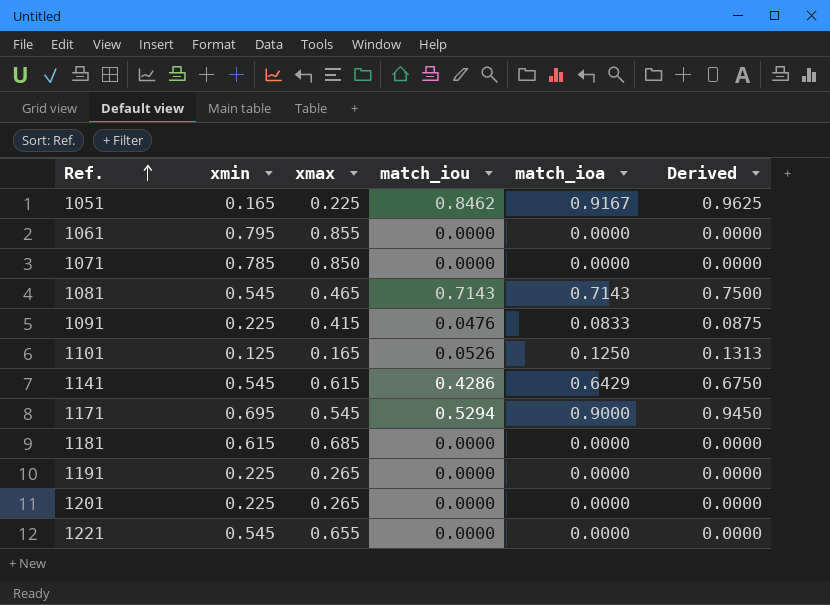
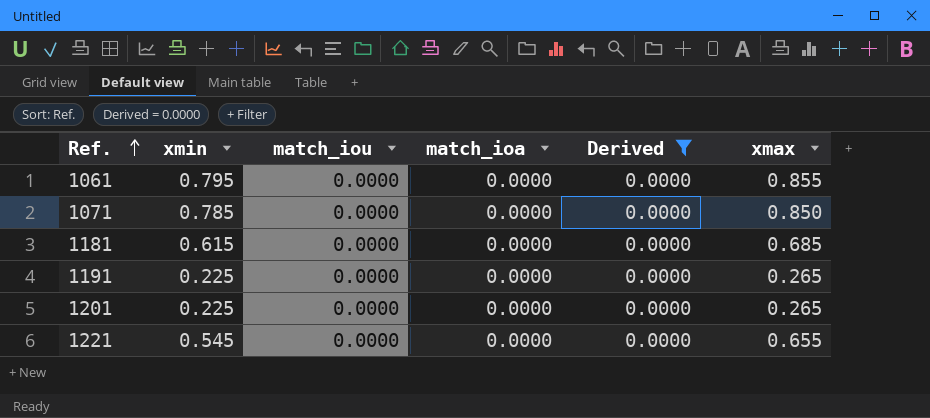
filter: none -> Derived = 0.0000
column xmax | position: 3 -> 6

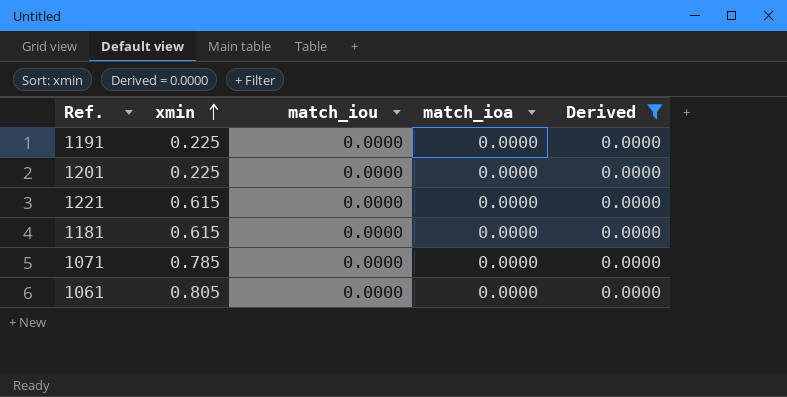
row order: Ref. ascending -> xmin ascending
column xmax | position: 6 -> none
1221 | xmin: 0.545 -> 0.615
1061 | xmin: 0.795 -> 0.805

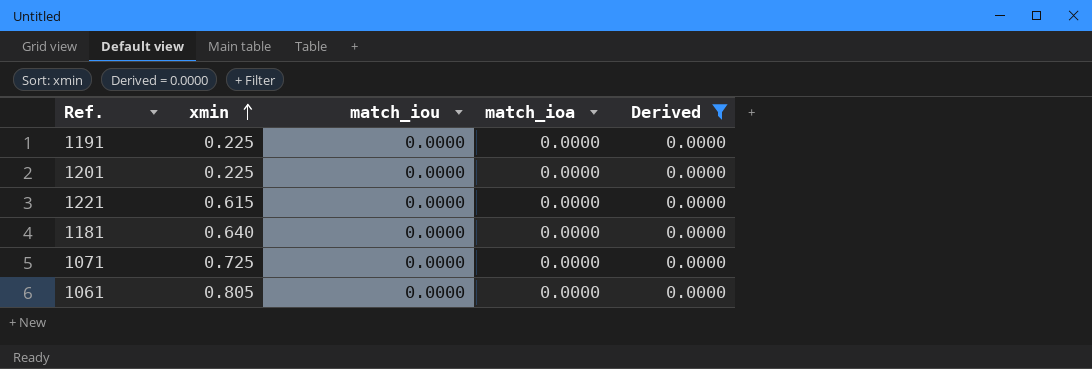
1181 | xmin: 0.615 -> 0.640
1071 | xmin: 0.785 -> 0.725

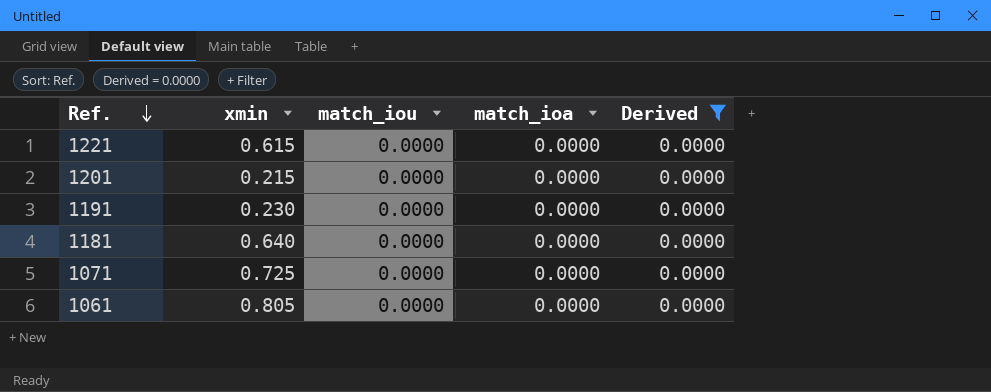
row order: xmin ascending -> Ref. descending
1201 | xmin: 0.225 -> 0.215
1191 | xmin: 0.225 -> 0.230

